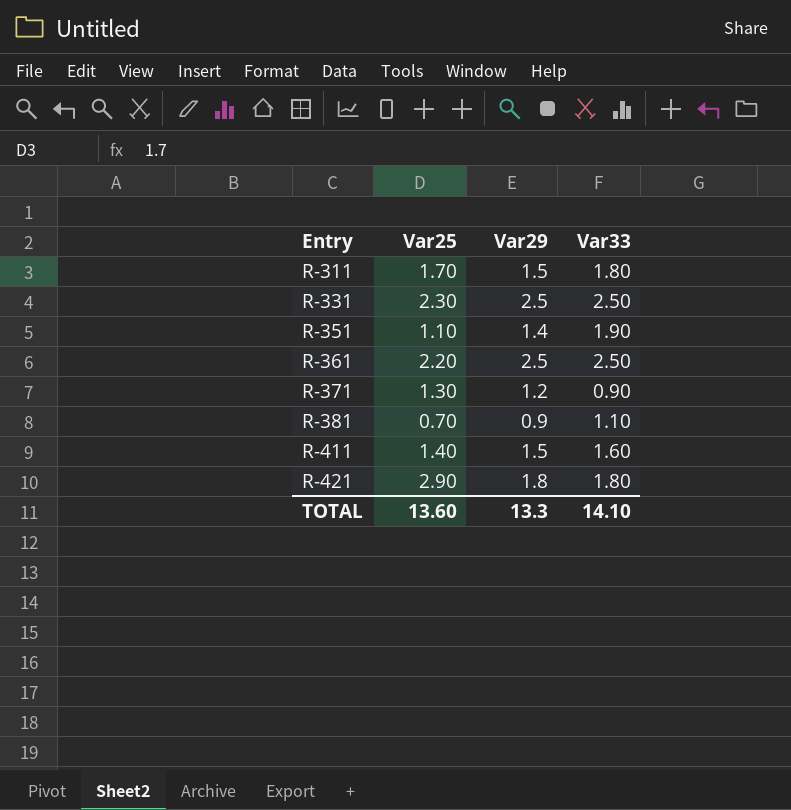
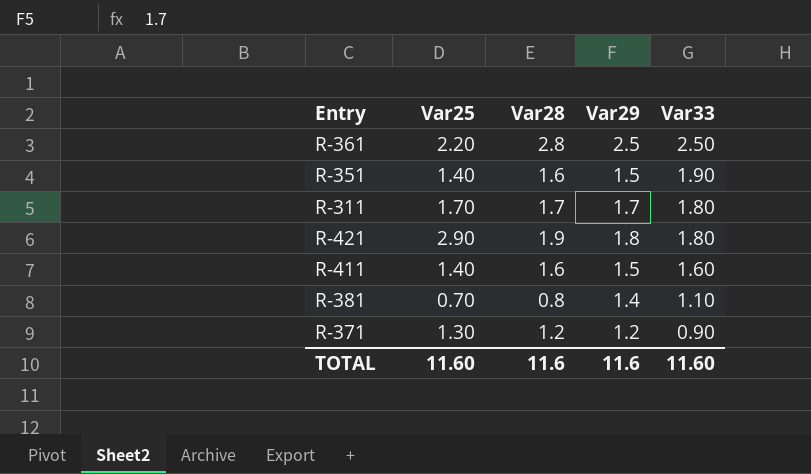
row order: Entry ascending -> Var33 descending
column Var28 | position: none -> 3
row R-331: 2.30 | 2.5 | 2.50 -> none
R-351 | Var25: 1.10 -> 1.40
R-351 | Var29: 1.4 -> 1.5
R-311 | Var29: 1.5 -> 1.7
R-381 | Var29: 0.9 -> 1.4
TOTAL | Var25: 13.60 -> 11.60
TOTAL | Var29: 13.3 -> 11.6
TOTAL | Var33: 14.10 -> 11.60

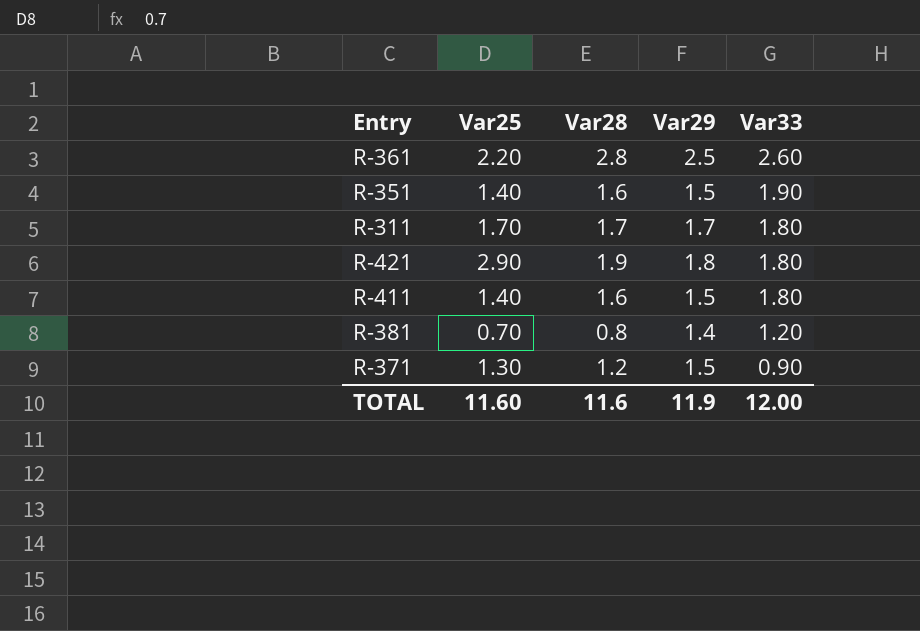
R-361 | Var33: 2.50 -> 2.60
R-411 | Var33: 1.60 -> 1.80
R-381 | Var33: 1.10 -> 1.20
R-371 | Var29: 1.2 -> 1.5
TOTAL | Var29: 11.6 -> 11.9
TOTAL | Var33: 11.60 -> 12.00

